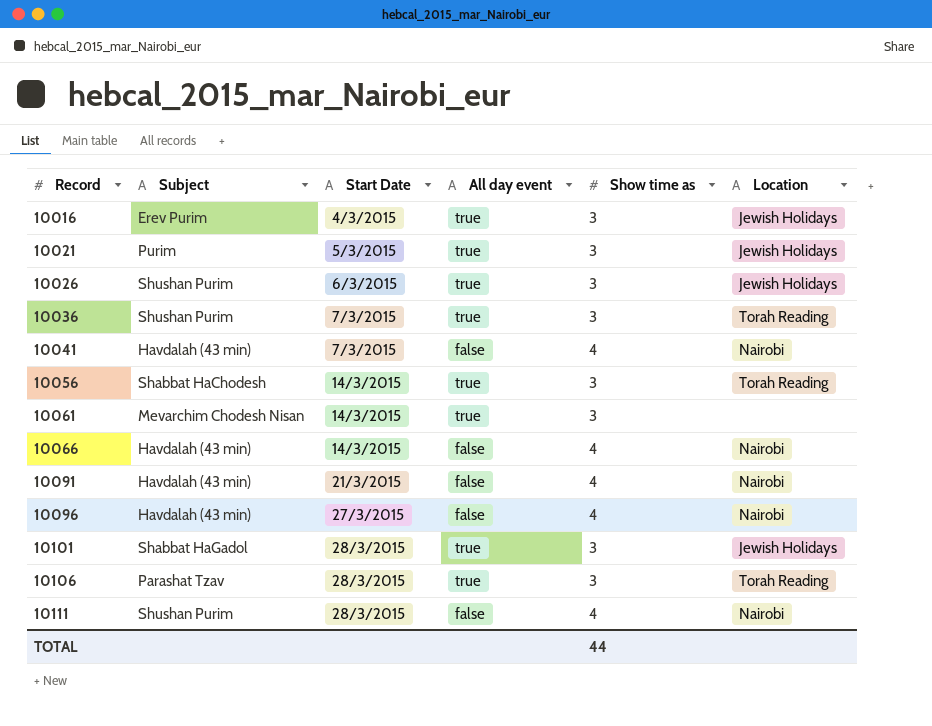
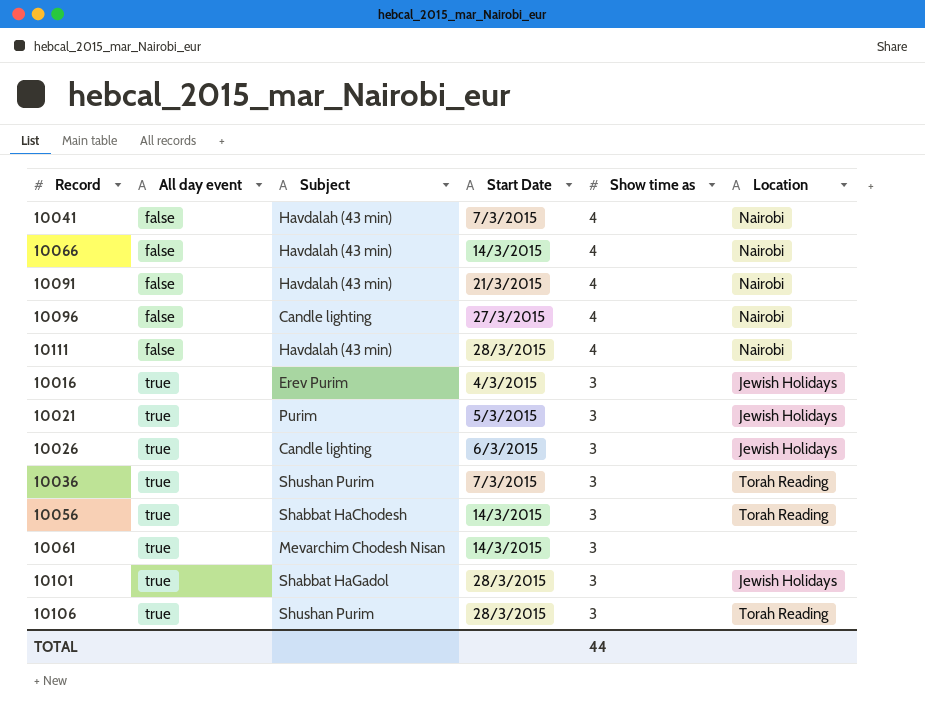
row order: Record ascending -> All day event ascending
column All day event | position: 4 -> 2
10096 | Subject: Havdalah (43 min) -> Candle lighting
10111 | Subject: Shushan Purim -> Havdalah (43 min)
10026 | Subject: Shushan Purim -> Candle lighting
10106 | Subject: Parashat Tzav -> Shushan Purim

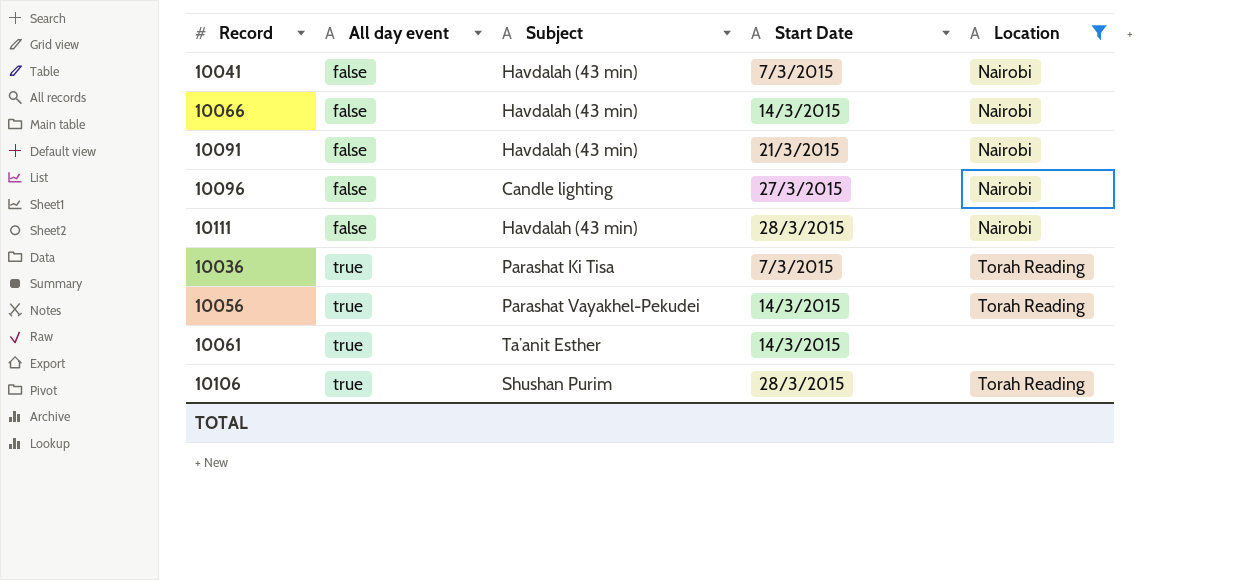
filter: none -> Location != Jewish Holidays
column Show time as | position: 5 -> none
10036 | Subject: Shushan Purim -> Parashat Ki Tisa
10056 | Subject: Shabbat HaChodesh -> Parashat Vayakhel-Pekudei
10061 | Subject: Mevarchim Chodesh Nisan -> Ta’anit Esther

